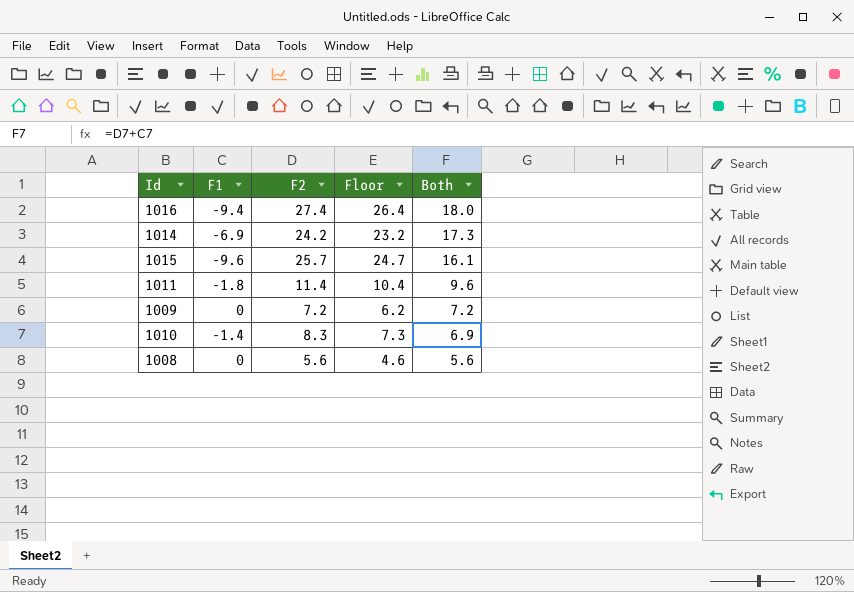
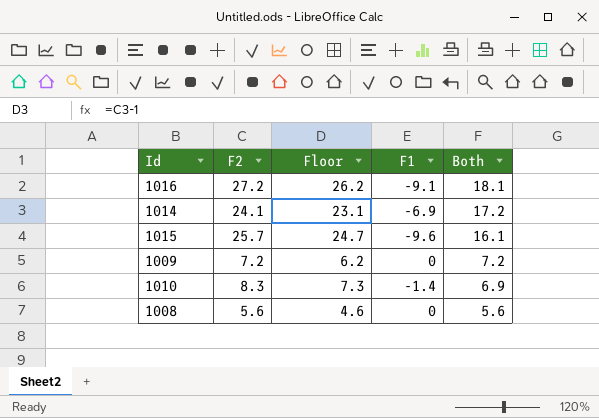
column F1 | position: 2 -> 4
row 1011: -1.8 | 11.4 | 10.4 | 9.6 -> none
1016 | F2: 27.4 -> 27.2
1016 | Floor: 26.4 -> 26.2
1016 | F1: -9.4 -> -9.1
1016 | Both: 18.0 -> 18.1
1014 | F2: 24.2 -> 24.1
1014 | Floor: 23.2 -> 23.1
1014 | Both: 17.3 -> 17.2

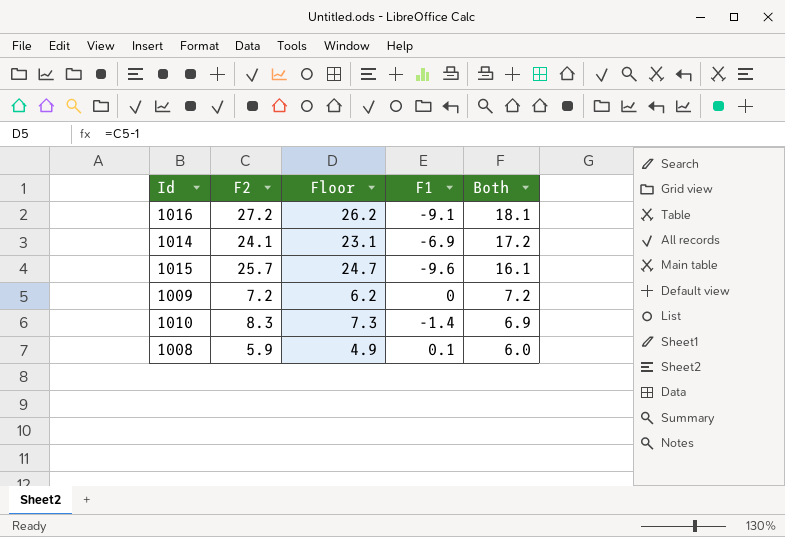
1008 | F2: 5.6 -> 5.9
1008 | Floor: 4.6 -> 4.9
1008 | F1: 0 -> 0.1
1008 | Both: 5.6 -> 6.0

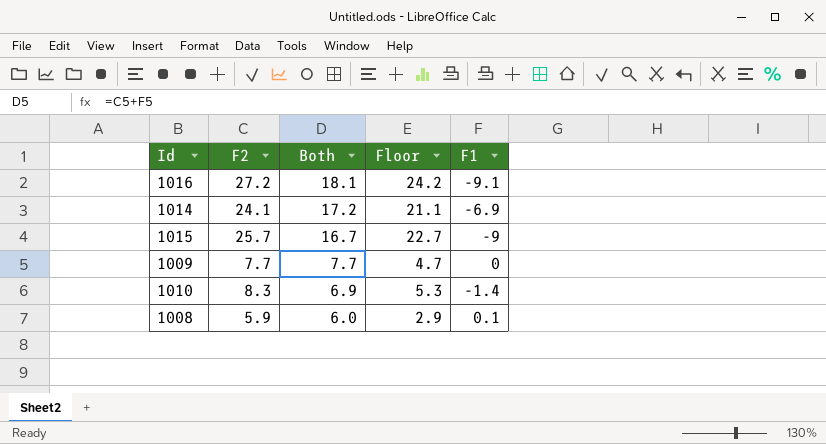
column Both | position: 5 -> 3
column Floor | formula: [F2] - 1 -> [F2] - 3
1015 | Both: 16.1 -> 16.7
1015 | F1: -9.6 -> -9
1009 | F2: 7.2 -> 7.7
1009 | Both: 7.2 -> 7.7

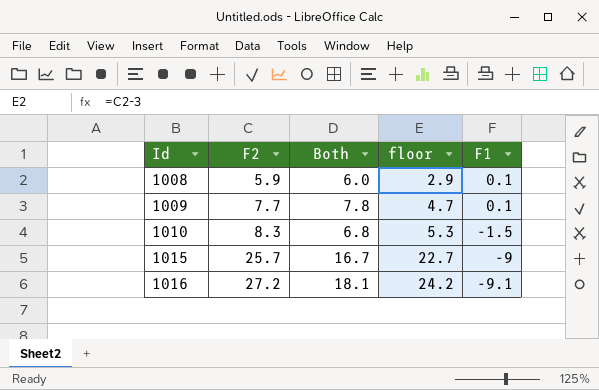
row order: Both descending -> Id ascending
column name: Floor -> floor
row 1014: 24.1 | 17.2 | 21.1 | -6.9 -> none
1009 | Both: 7.7 -> 7.8
1009 | F1: 0 -> 0.1
1010 | Both: 6.9 -> 6.8
1010 | F1: -1.4 -> -1.5

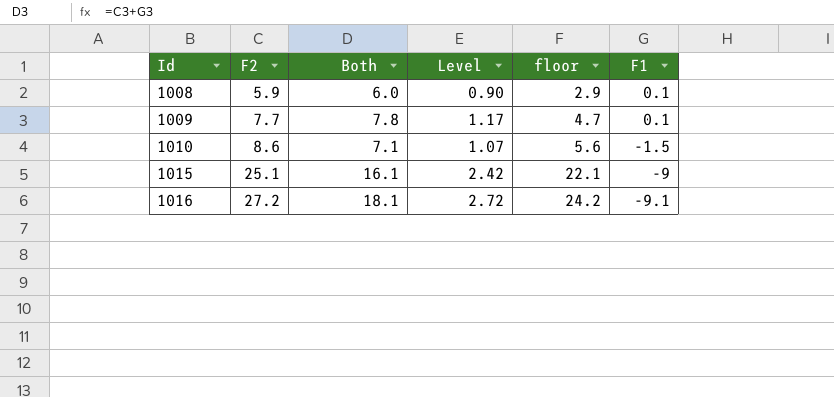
column Level | formula: none -> [Both] * 0.15
1010 | F2: 8.3 -> 8.6
1010 | Both: 6.8 -> 7.1
1010 | floor: 5.3 -> 5.6
1015 | F2: 25.7 -> 25.1
1015 | Both: 16.7 -> 16.1
1015 | floor: 22.7 -> 22.1

